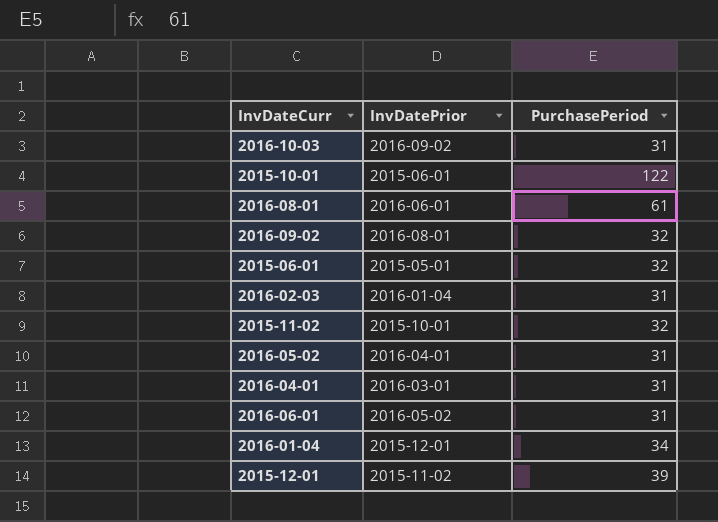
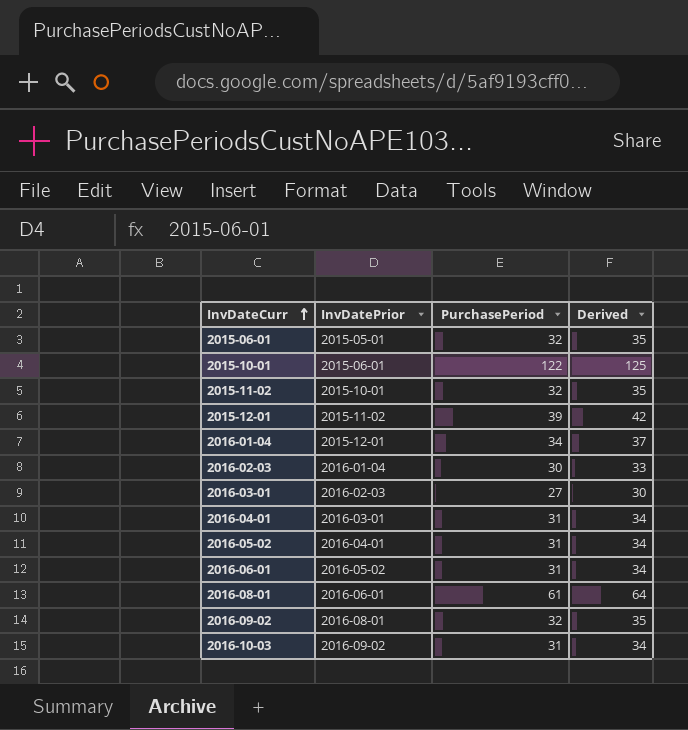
row order: none -> InvDateCurr ascending
column Derived | formula: none -> [PurchasePeriod] + 3
2016-02-03 | PurchasePeriod: 31 -> 30
row 2016-03-01: none -> 2016-02-03 | 27 | 30

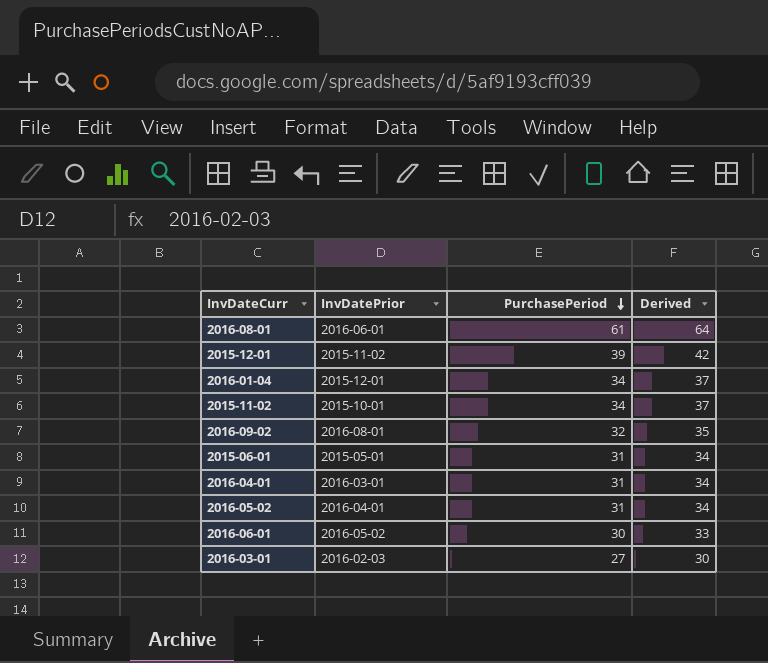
row order: InvDateCurr ascending -> PurchasePeriod descending
row 2015-10-01: 2015-06-01 | 122 | 125 -> none
row 2016-02-03: 2016-01-04 | 30 | 33 -> none
row 2016-10-03: 2016-09-02 | 31 | 34 -> none
2015-11-02 | PurchasePeriod: 32 -> 34
2015-11-02 | Derived: 35 -> 37
2015-06-01 | PurchasePeriod: 32 -> 31
2015-06-01 | Derived: 35 -> 34
2016-06-01 | PurchasePeriod: 31 -> 30
2016-06-01 | Derived: 34 -> 33

